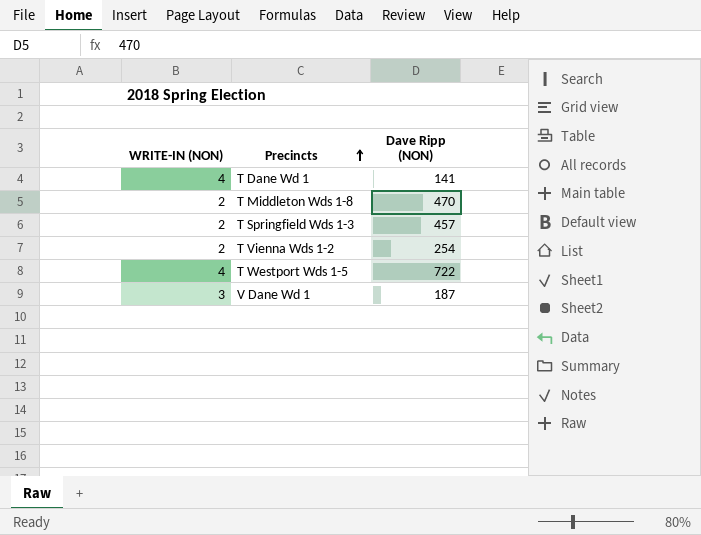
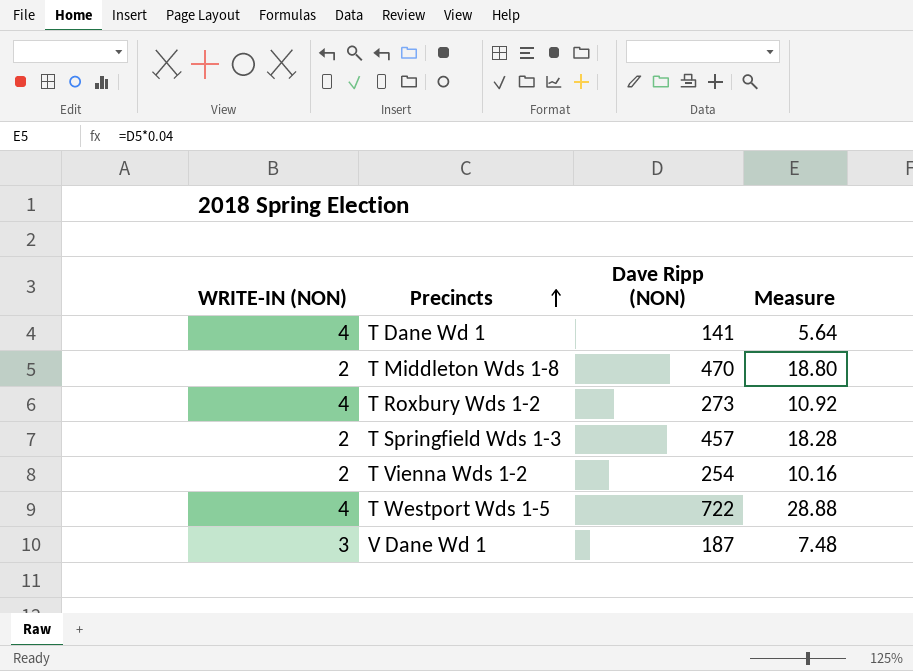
column Measure | formula: none -> [Dave Ripp (NON)] * 0.04
row T Roxbury Wds 1-2: none -> 4 | 273 | 10.92

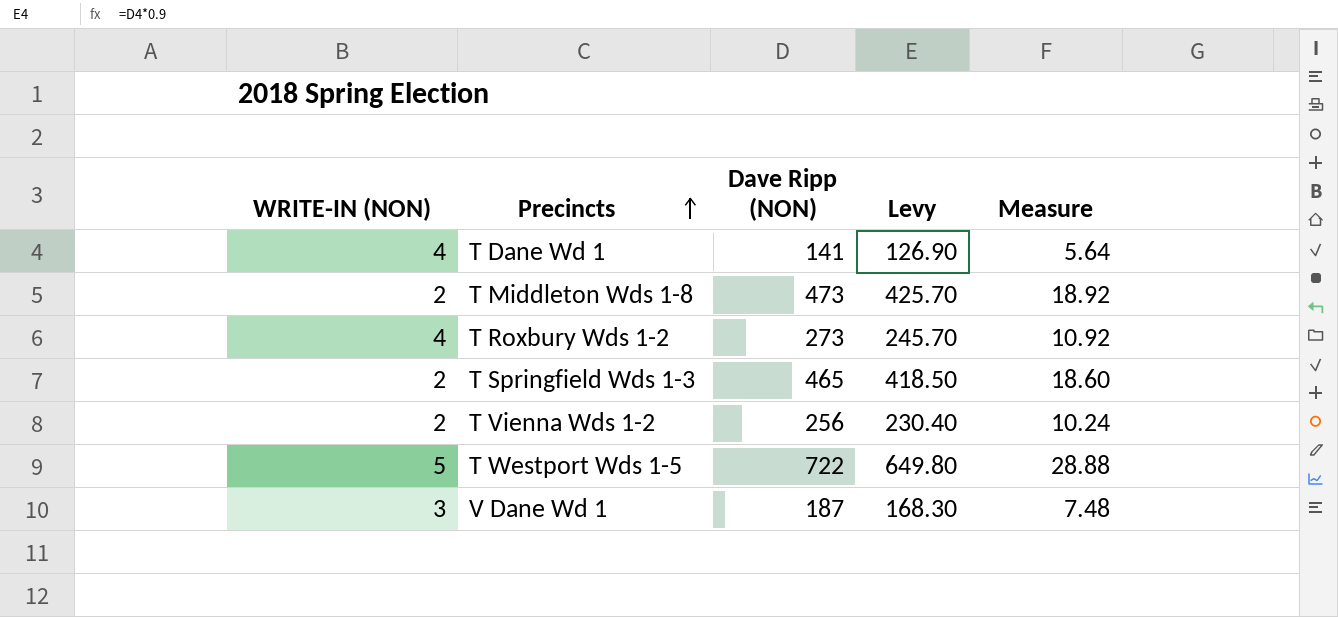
column Levy | formula: none -> [Dave Ripp (NON)] * 0.9
T Middleton Wds 1-8 | Dave Ripp (NON): 470 -> 473
T Middleton Wds 1-8 | Measure: 18.80 -> 18.92
T Springfield Wds 1-3 | Dave Ripp (NON): 457 -> 465
T Springfield Wds 1-3 | Measure: 18.28 -> 18.60
T Vienna Wds 1-2 | Dave Ripp (NON): 254 -> 256
T Vienna Wds 1-2 | Measure: 10.16 -> 10.24
T Westport Wds 1-5 | WRITE-IN (NON): 4 -> 5

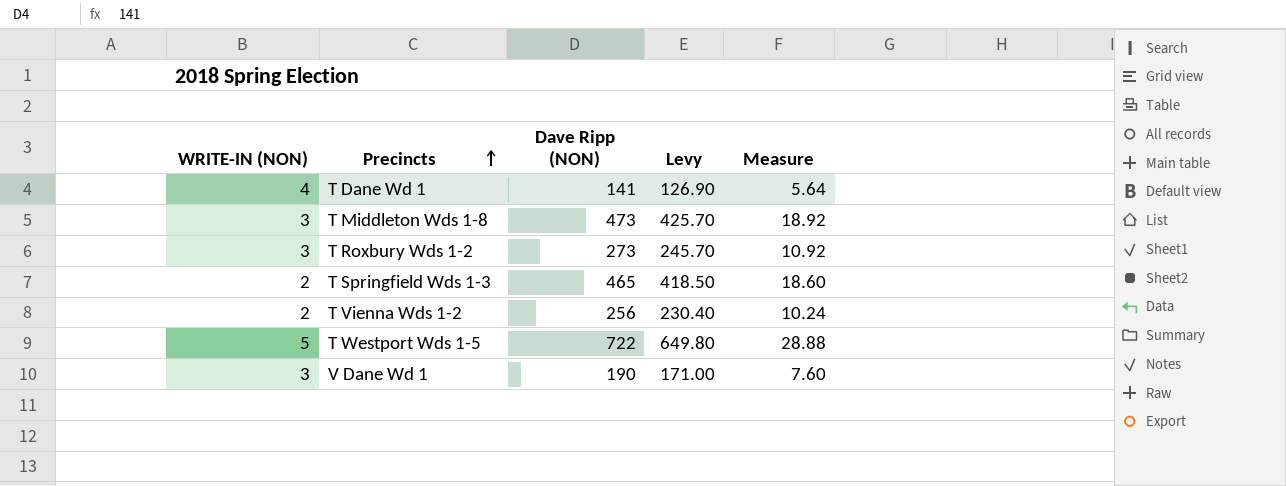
T Middleton Wds 1-8 | WRITE-IN (NON): 2 -> 3
T Roxbury Wds 1-2 | WRITE-IN (NON): 4 -> 3
V Dane Wd 1 | Dave Ripp (NON): 187 -> 190
V Dane Wd 1 | Levy: 168.30 -> 171.00
V Dane Wd 1 | Measure: 7.48 -> 7.60

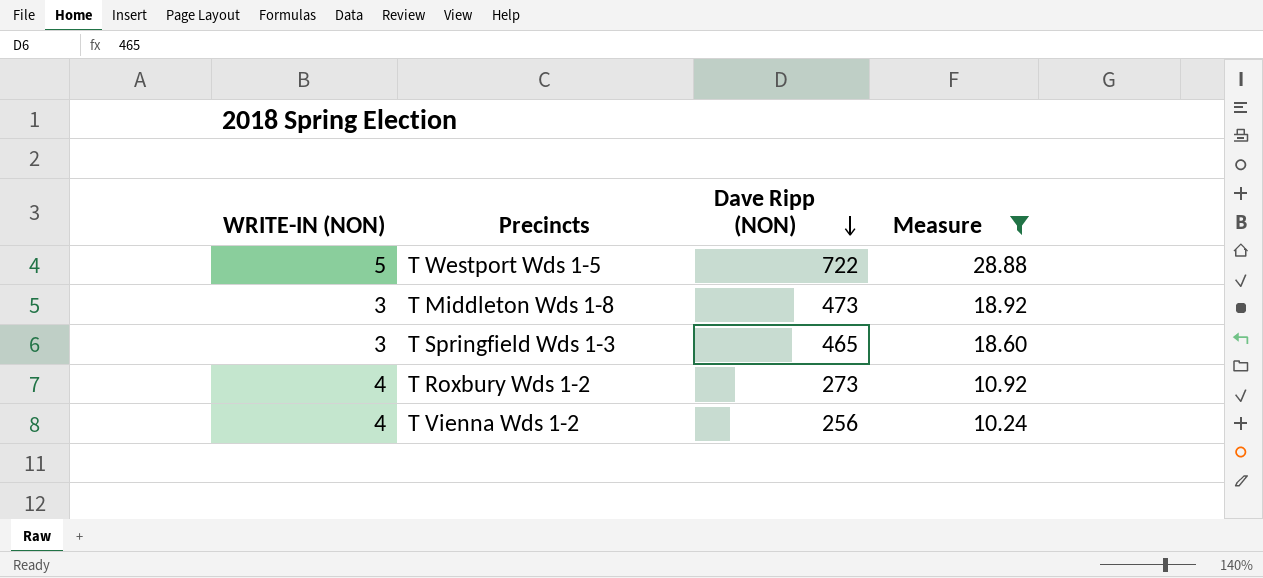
filter: none -> Measure >= 10.24
row order: Precincts ascending -> Dave Ripp (NON) descending
column Levy | formula: [Dave Ripp (NON)] * 0.9 -> none
T Springfield Wds 1-3 | WRITE-IN (NON): 2 -> 3
T Roxbury Wds 1-2 | WRITE-IN (NON): 3 -> 4
T Vienna Wds 1-2 | WRITE-IN (NON): 2 -> 4

